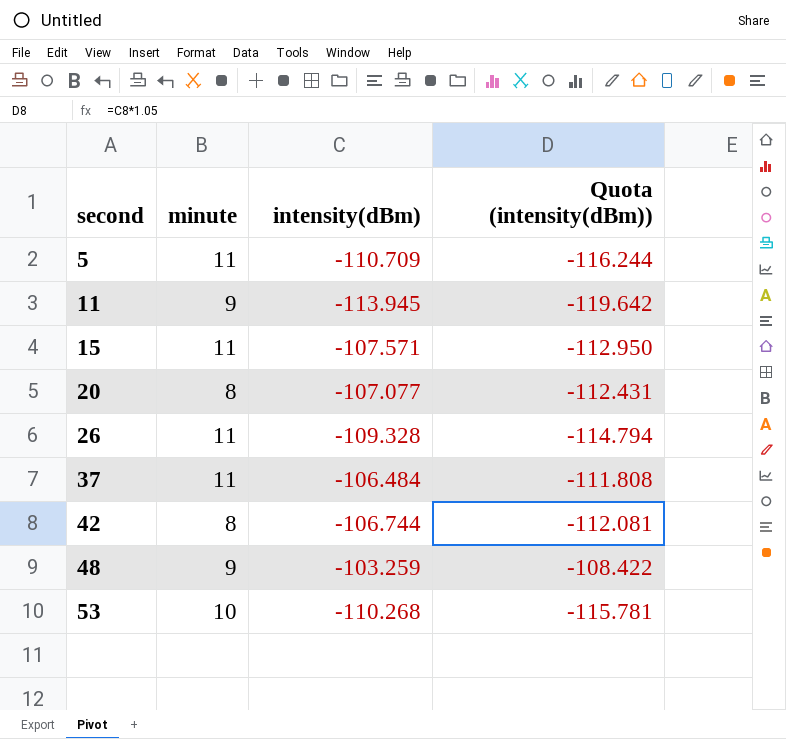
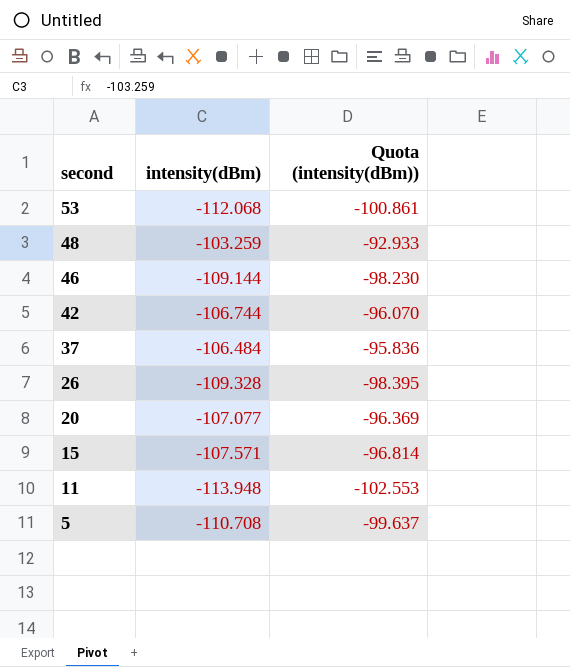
row order: second ascending -> second descending
column minute | position: 2 -> none
column Quota (intensity(dBm)) | formula: [intensity(dBm)] * 1.05 -> [intensity(dBm)] * 0.9
53 | intensity(dBm): -110.268 -> -112.068
row 46: none -> -109.144 | -98.230
11 | intensity(dBm): -113.945 -> -113.948
5 | intensity(dBm): -110.709 -> -110.708

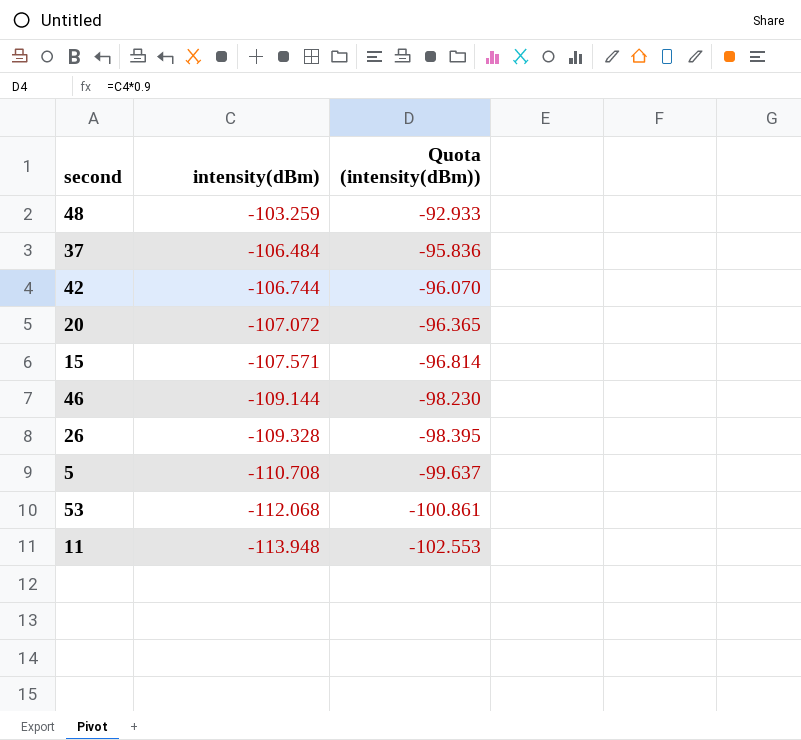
row order: second descending -> intensity(dBm) descending
20 | intensity(dBm): -107.077 -> -107.072
20 | Quota (intensity(dBm)): -96.369 -> -96.365

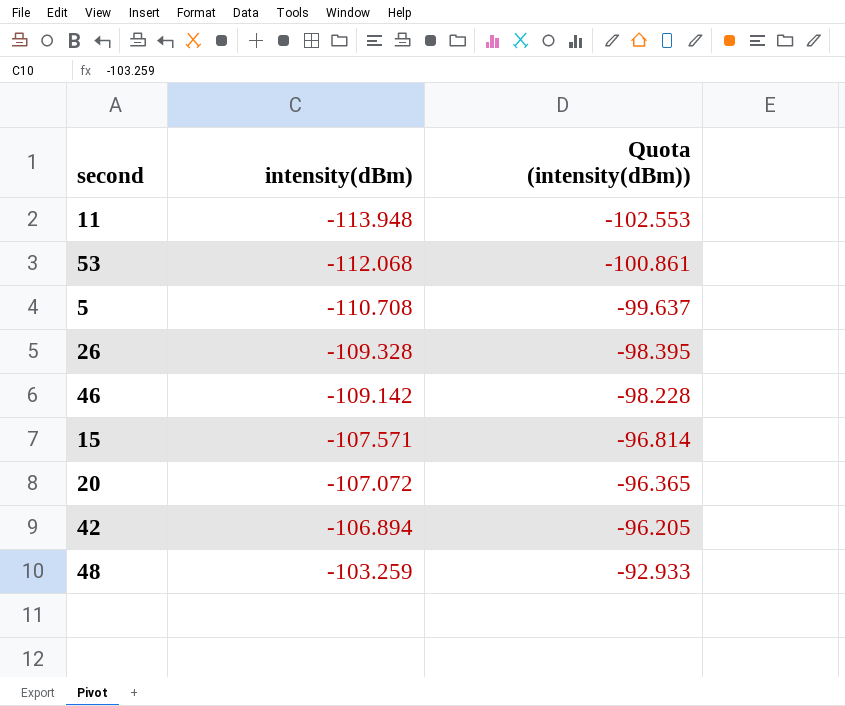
row order: intensity(dBm) descending -> intensity(dBm) ascending
row 37: -106.484 | -95.836 -> none
46 | intensity(dBm): -109.144 -> -109.142
46 | Quota (intensity(dBm)): -98.230 -> -98.228
42 | intensity(dBm): -106.744 -> -106.894
42 | Quota (intensity(dBm)): -96.070 -> -96.205

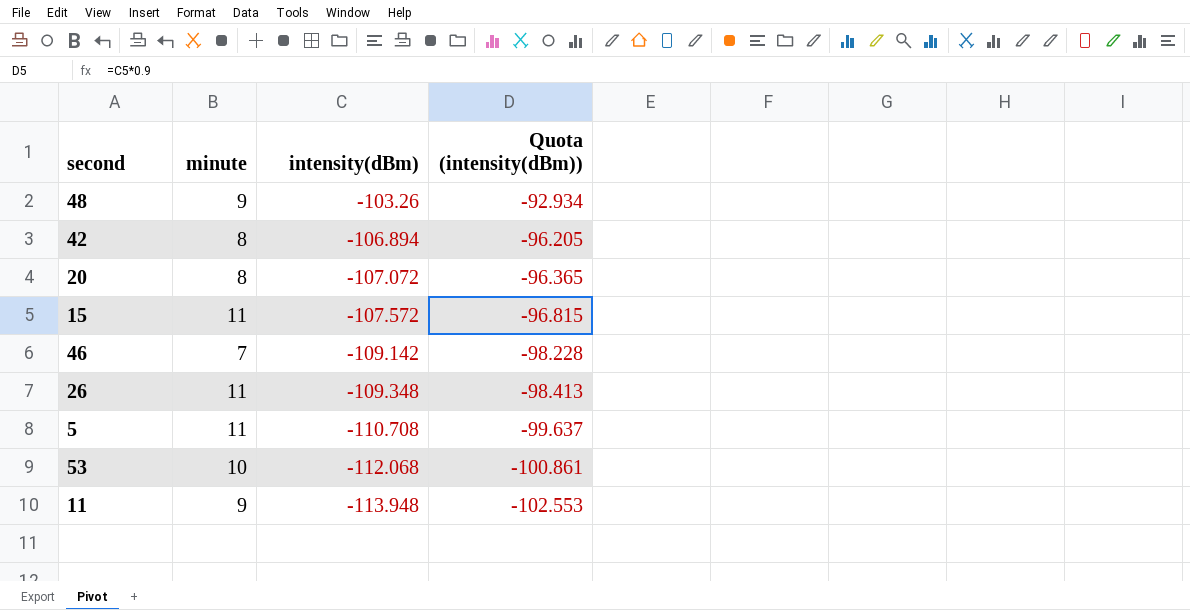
row order: intensity(dBm) ascending -> intensity(dBm) descending
column minute | position: none -> 2
48 | intensity(dBm): -103.259 -> -103.26
48 | Quota (intensity(dBm)): -92.933 -> -92.934
15 | intensity(dBm): -107.571 -> -107.572
15 | Quota (intensity(dBm)): -96.814 -> -96.815
26 | intensity(dBm): -109.328 -> -109.348
26 | Quota (intensity(dBm)): -98.395 -> -98.413

